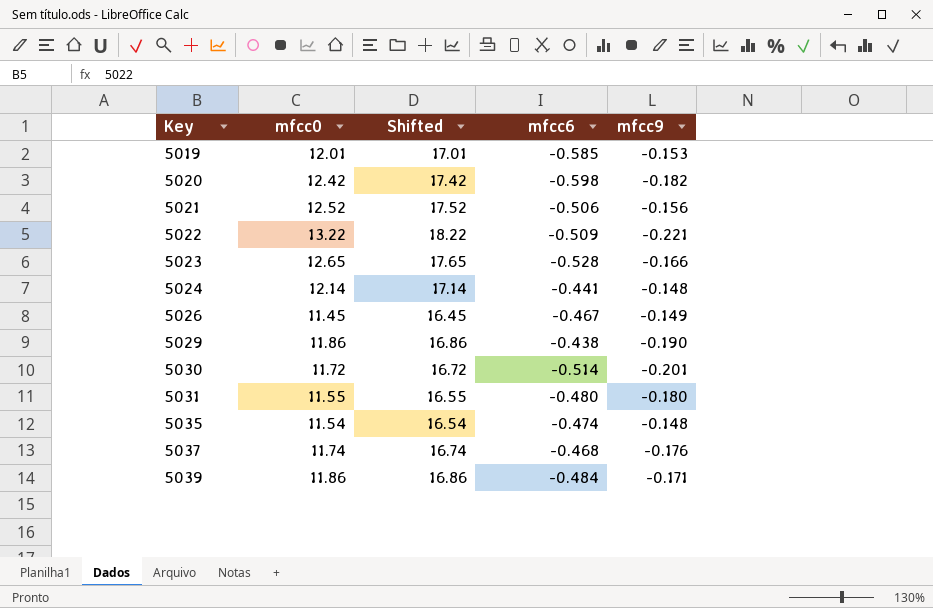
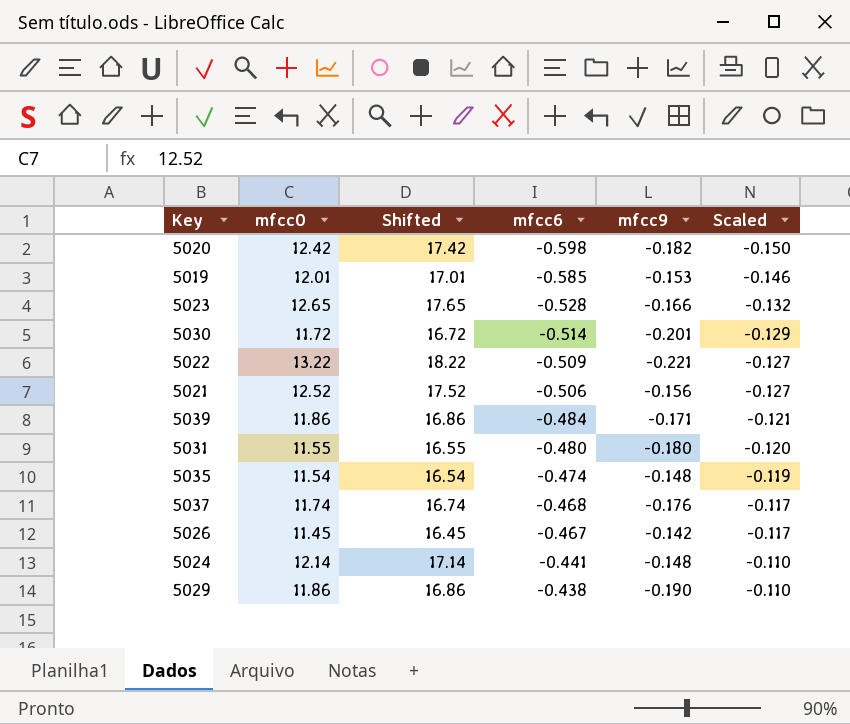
row order: Key ascending -> mfcc6 ascending
column Scaled | formula: none -> [mfcc6] * 0.25
5026 | mfcc9: -0.149 -> -0.142

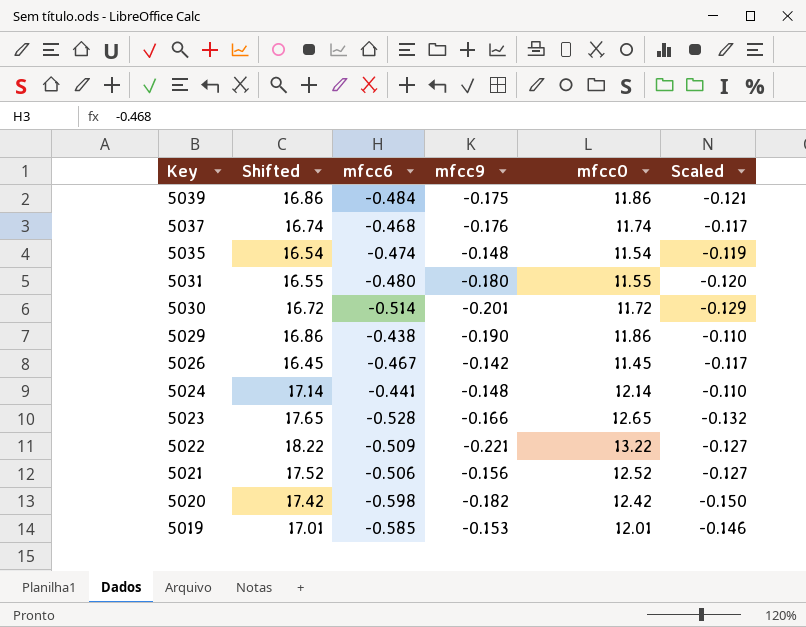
row order: mfcc6 ascending -> Key descending
column mfcc0 | position: 2 -> 5
5039 | mfcc9: -0.171 -> -0.175

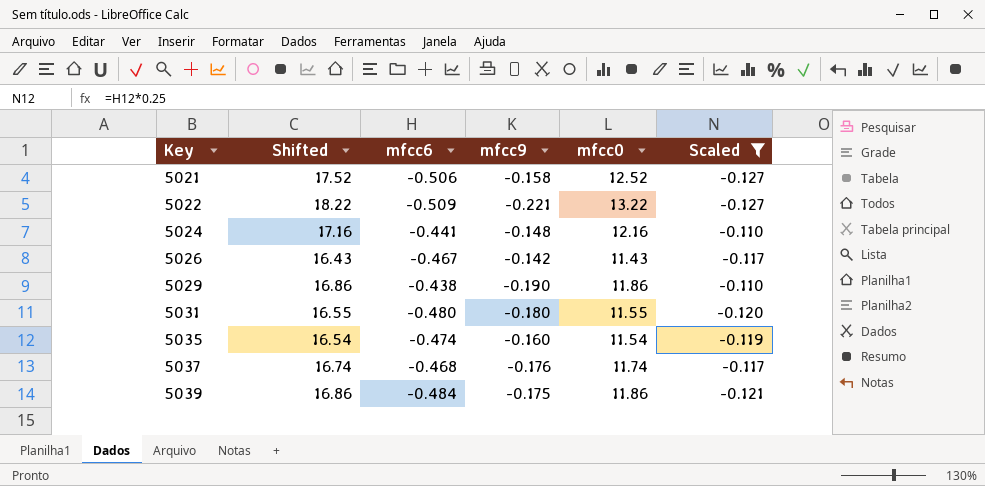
filter: none -> Scaled >= -0.127
row order: Key descending -> Key ascending
5021 | mfcc9: -0.156 -> -0.158
5024 | Shifted: 17.14 -> 17.16
5024 | mfcc0: 12.14 -> 12.16
5026 | Shifted: 16.45 -> 16.43
5026 | mfcc0: 11.45 -> 11.43
5035 | mfcc9: -0.148 -> -0.160

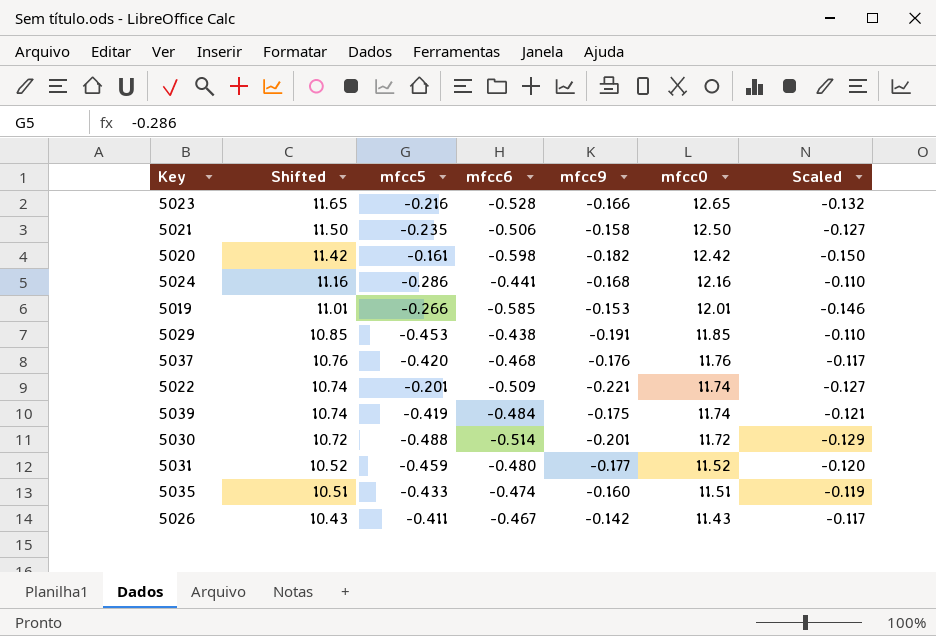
filter: Scaled >= -0.127 -> none
row order: Key ascending -> Shifted descending
column Shifted | formula: [mfcc0] + 5 -> [mfcc0] - 1
column mfcc5 | position: none -> 3
5021 | mfcc0: 12.52 -> 12.50
5024 | mfcc9: -0.148 -> -0.168
5029 | mfcc9: -0.190 -> -0.191
5029 | mfcc0: 11.86 -> 11.85
5037 | mfcc0: 11.74 -> 11.76
5022 | mfcc0: 13.22 -> 11.74
5039 | mfcc0: 11.86 -> 11.74
5031 | mfcc9: -0.180 -> -0.177
5031 | mfcc0: 11.55 -> 11.52
5035 | mfcc0: 11.54 -> 11.51

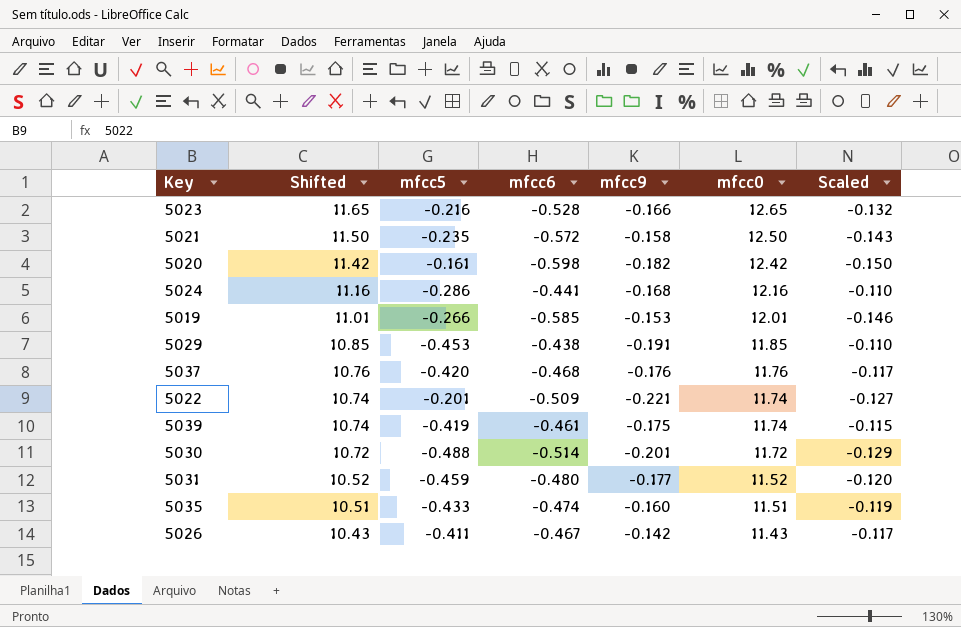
5021 | mfcc6: -0.506 -> -0.572
5021 | Scaled: -0.127 -> -0.143
5039 | mfcc6: -0.484 -> -0.461
5039 | Scaled: -0.121 -> -0.115

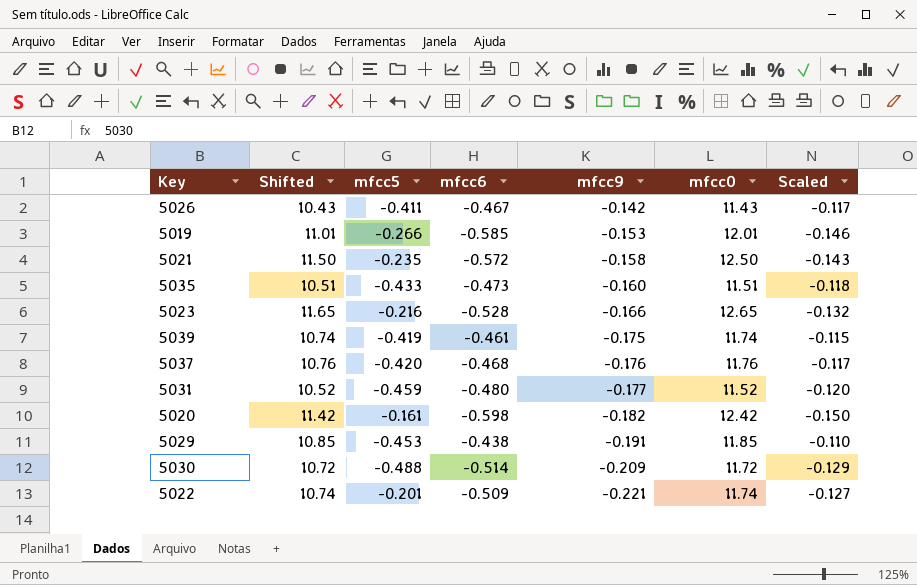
row order: Shifted descending -> mfcc9 descending
row 5024: 11.16 | -0.286 | -0.441 | -0.168 | 12.16 | -0.110 -> none
5035 | mfcc6: -0.474 -> -0.473
5035 | Scaled: -0.119 -> -0.118
5030 | mfcc9: -0.201 -> -0.209

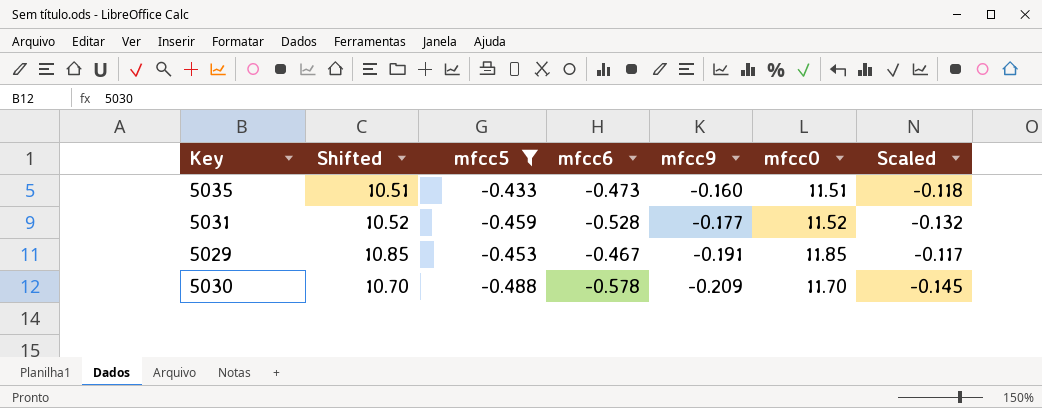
filter: none -> mfcc5 <= -0.433
5031 | mfcc6: -0.480 -> -0.528
5031 | Scaled: -0.120 -> -0.132
5029 | mfcc6: -0.438 -> -0.467
5029 | Scaled: -0.110 -> -0.117
5030 | Shifted: 10.72 -> 10.70
5030 | mfcc6: -0.514 -> -0.578
5030 | mfcc0: 11.72 -> 11.70
5030 | Scaled: -0.129 -> -0.145

